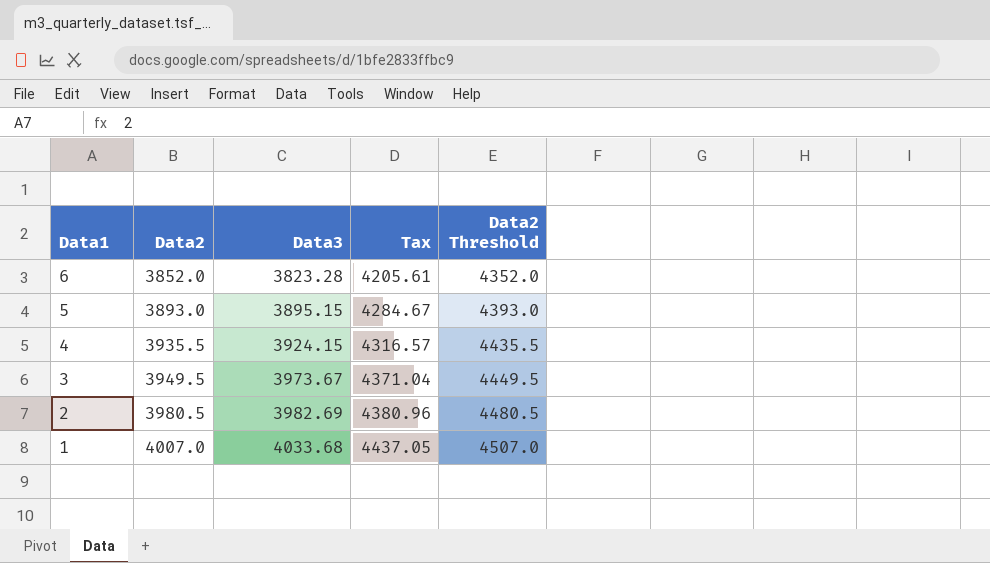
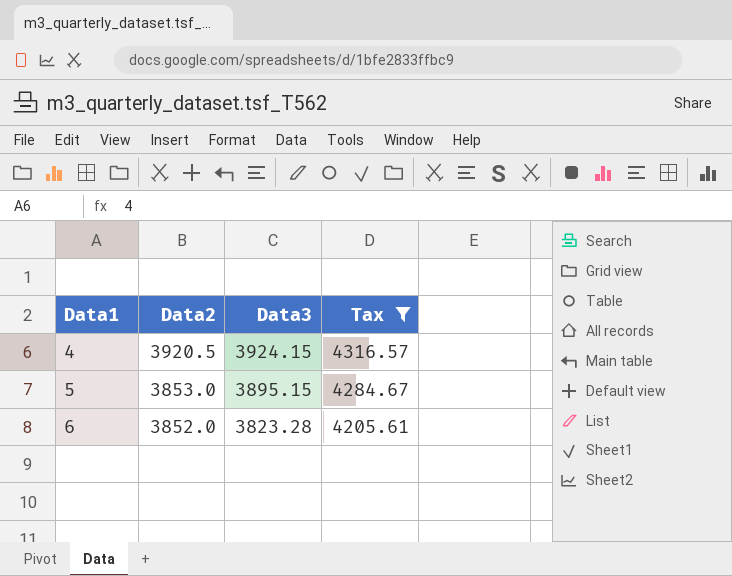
filter: none -> Tax <= 4316.57
row order: Data1 descending -> Data1 ascending
column Data2 Threshold | formula: [Data2] + 500 -> none
4 | Data2: 3935.5 -> 3920.5
5 | Data2: 3893.0 -> 3853.0

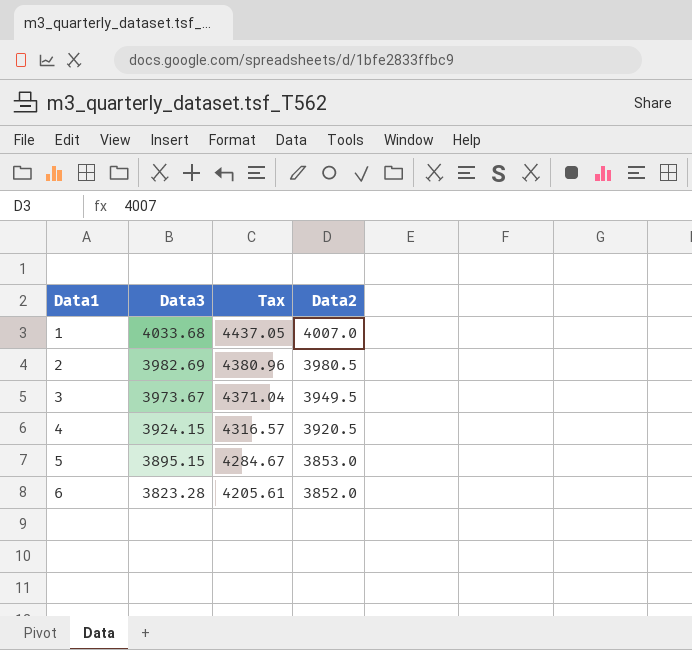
filter: Tax <= 4316.57 -> none
column Data2 | position: 2 -> 4

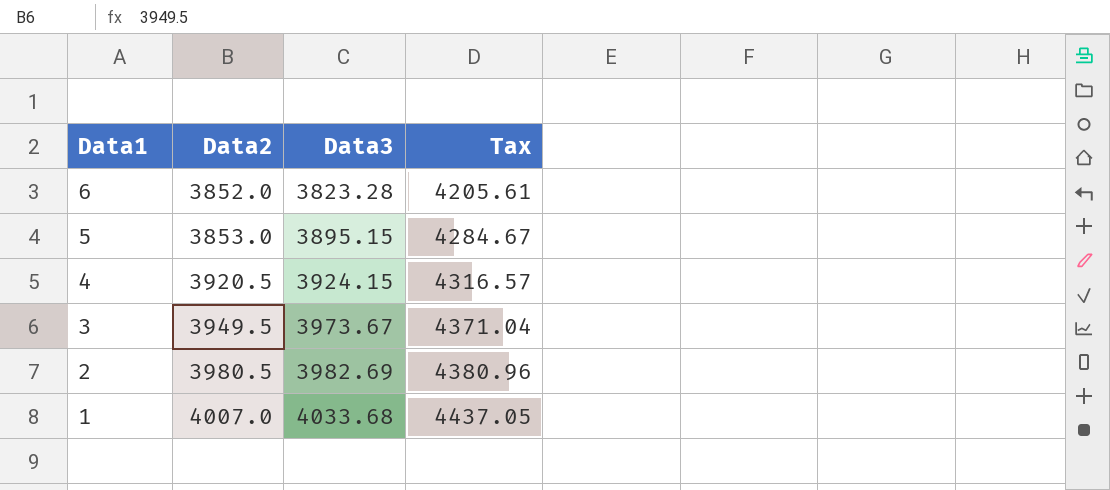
row order: Data1 ascending -> Data1 descending
column Data2 | position: 4 -> 2

